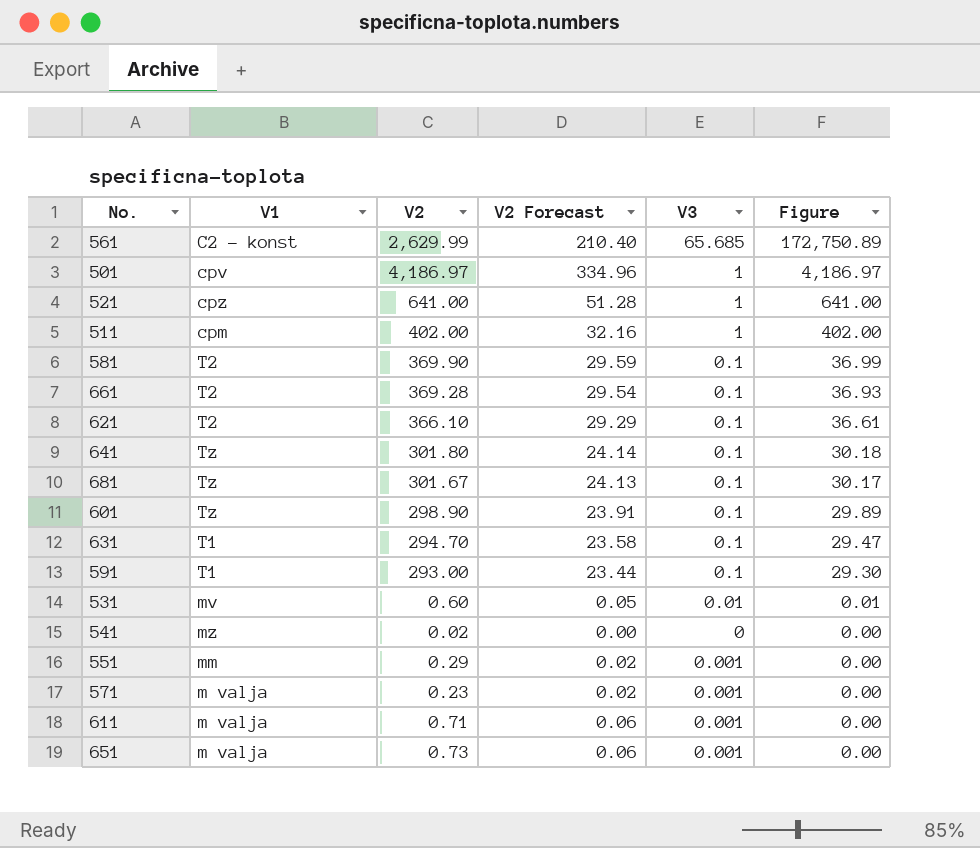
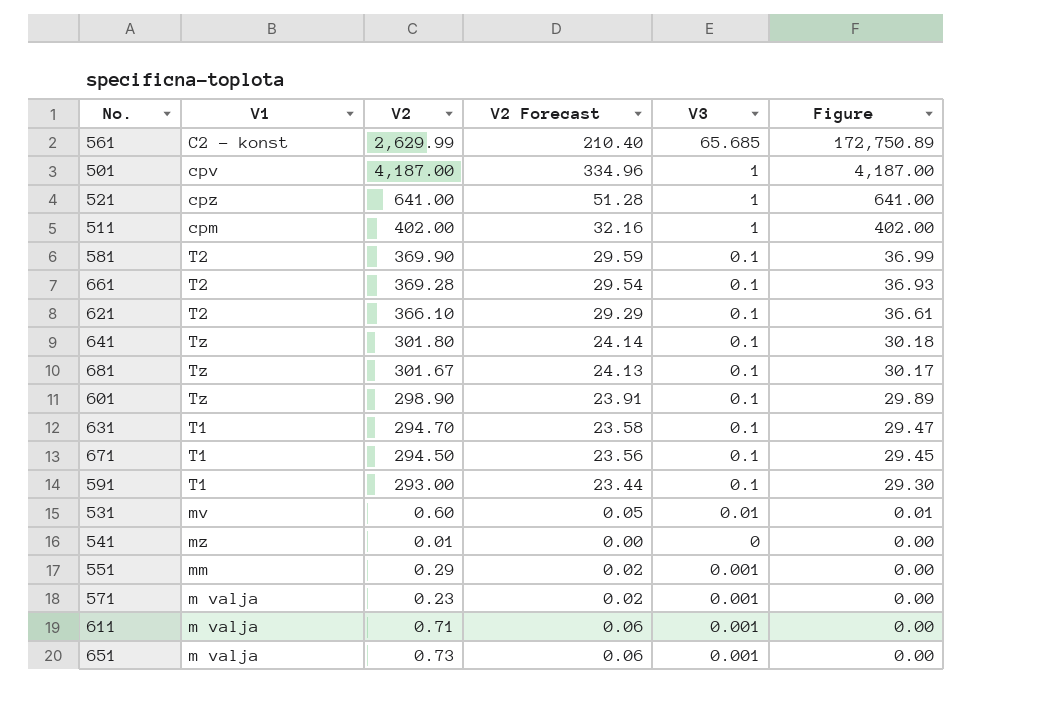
501 | V2: 4,186.97 -> 4,187.00
501 | Figure: 4,186.97 -> 4,187.00
row 671: none -> T1 | 294.50 | 23.56 | 0.1 | 29.45
541 | V2: 0.02 -> 0.01

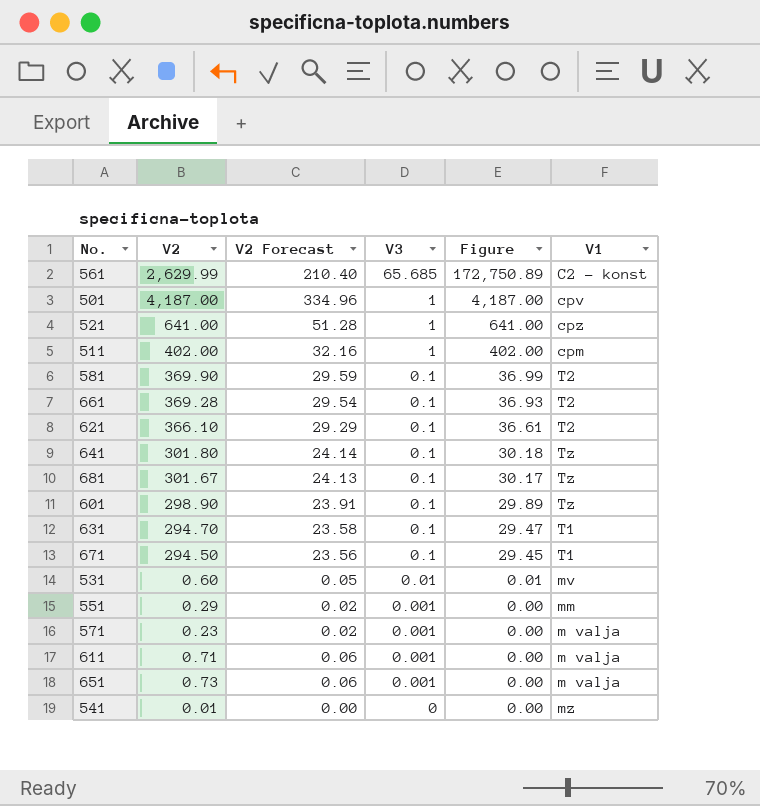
row order: Figure descending -> V3 descending
column V1 | position: 2 -> 6
row 591: T1 | 293.00 | 23.44 | 0.1 | 29.30 -> none

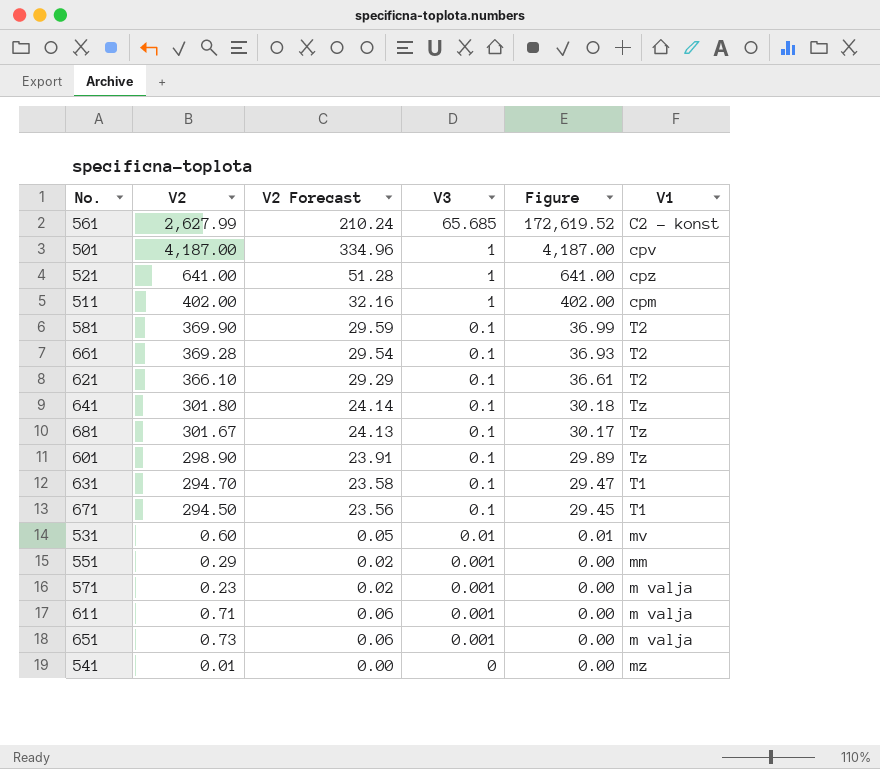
561 | V2: 2,629.99 -> 2,627.99
561 | V2 Forecast: 210.40 -> 210.24
561 | Figure: 172,750.89 -> 172,619.52

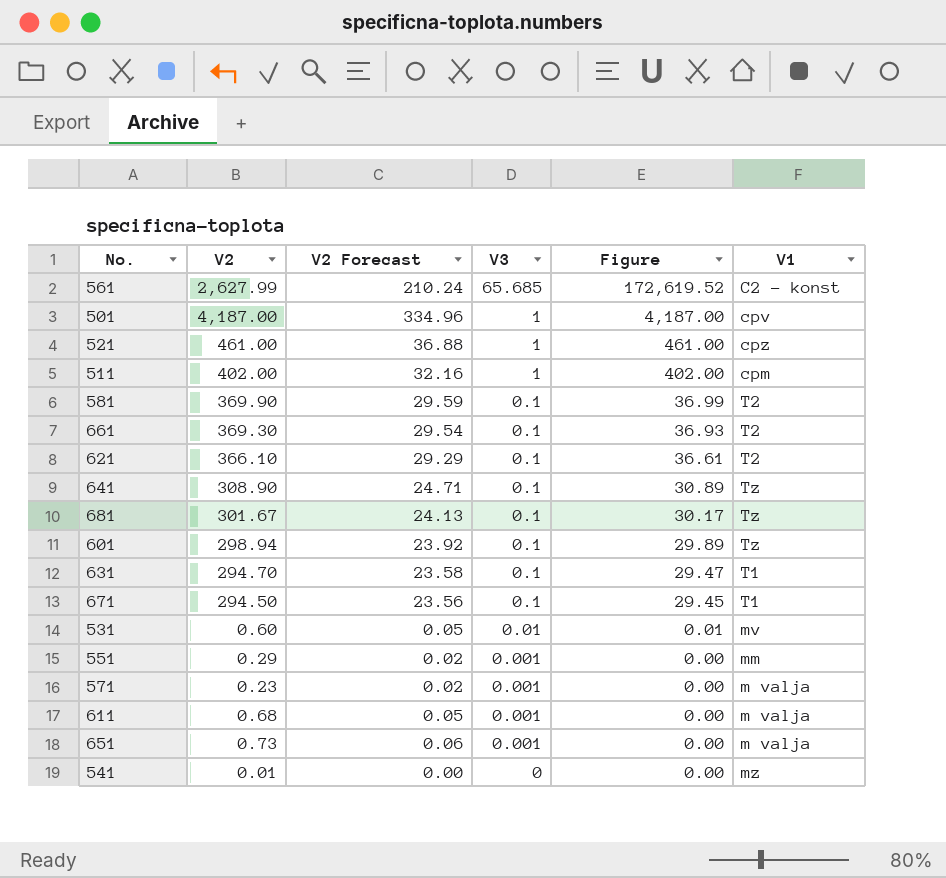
521 | V2: 641.00 -> 461.00
521 | V2 Forecast: 51.28 -> 36.88
521 | Figure: 641.00 -> 461.00
661 | V2: 369.28 -> 369.30
641 | V2: 301.80 -> 308.90
641 | V2 Forecast: 24.14 -> 24.71
641 | Figure: 30.18 -> 30.89
601 | V2: 298.90 -> 298.94
601 | V2 Forecast: 23.91 -> 23.92
611 | V2: 0.71 -> 0.68
611 | V2 Forecast: 0.06 -> 0.05

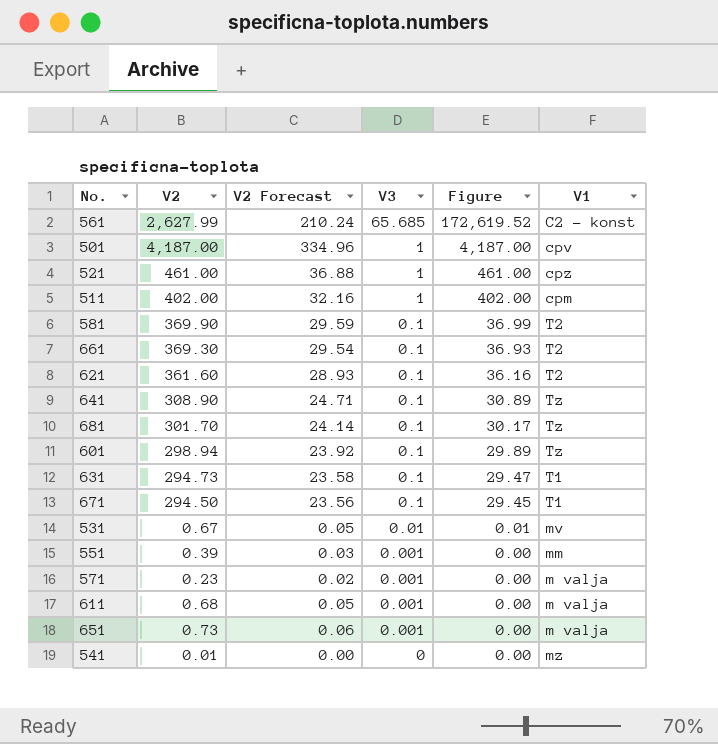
621 | V2: 366.10 -> 361.60
621 | V2 Forecast: 29.29 -> 28.93
621 | Figure: 36.61 -> 36.16
681 | V2: 301.67 -> 301.70
681 | V2 Forecast: 24.13 -> 24.14
631 | V2: 294.70 -> 294.73
531 | V2: 0.60 -> 0.67
551 | V2: 0.29 -> 0.39
551 | V2 Forecast: 0.02 -> 0.03

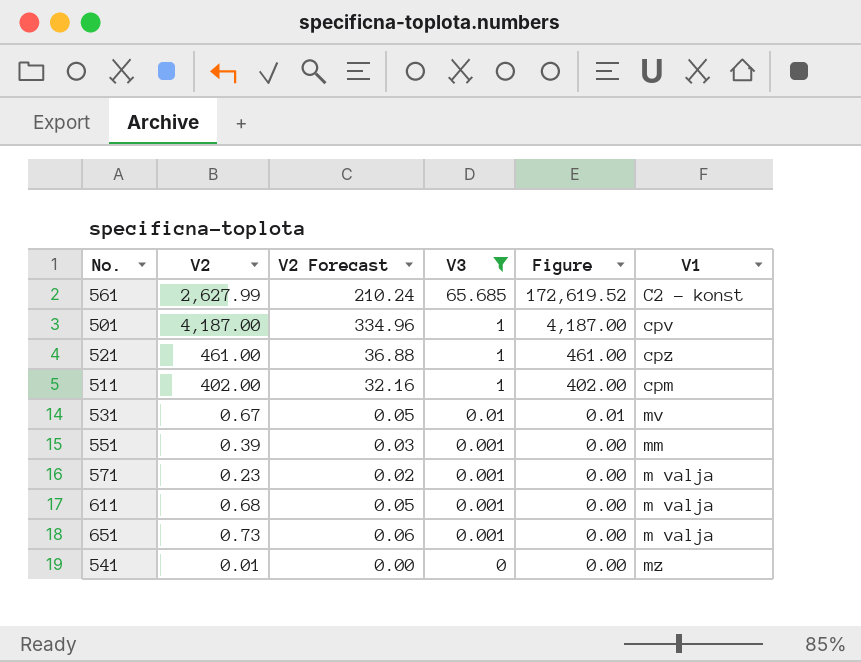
filter: none -> V3 != 0.1

